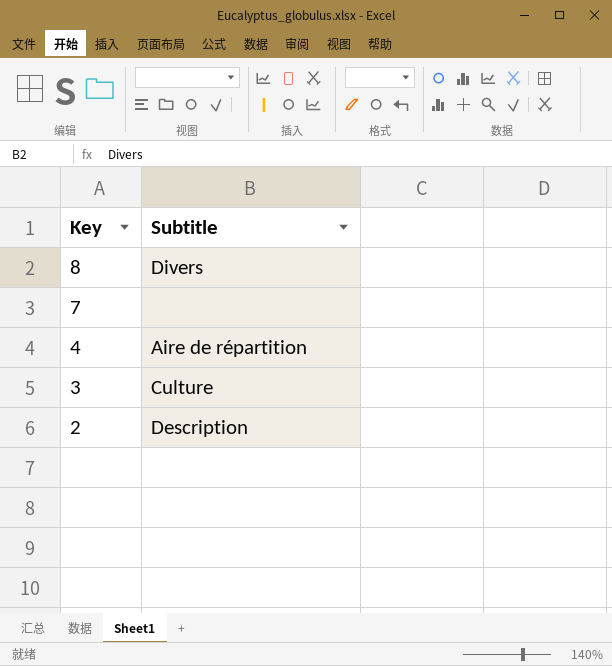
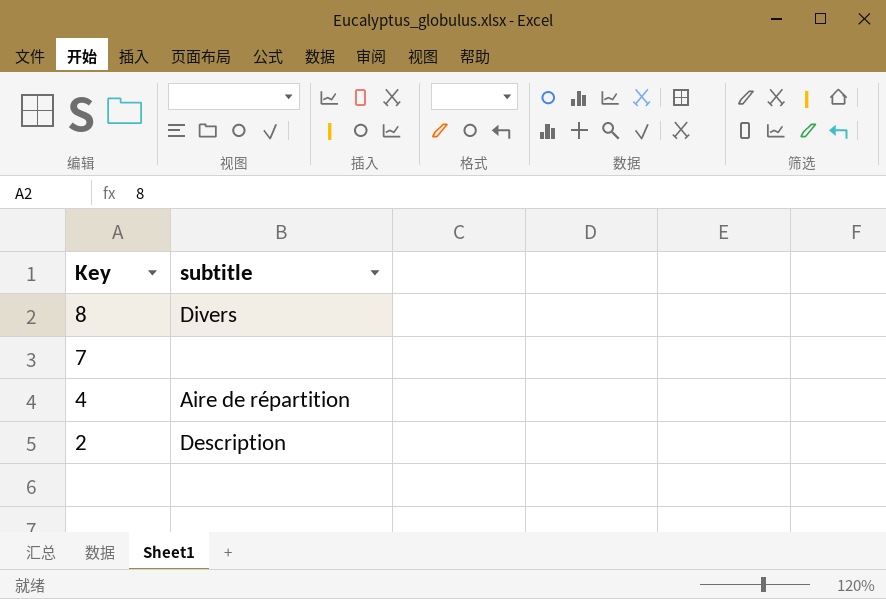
column name: Subtitle -> subtitle
row 3: Culture -> none

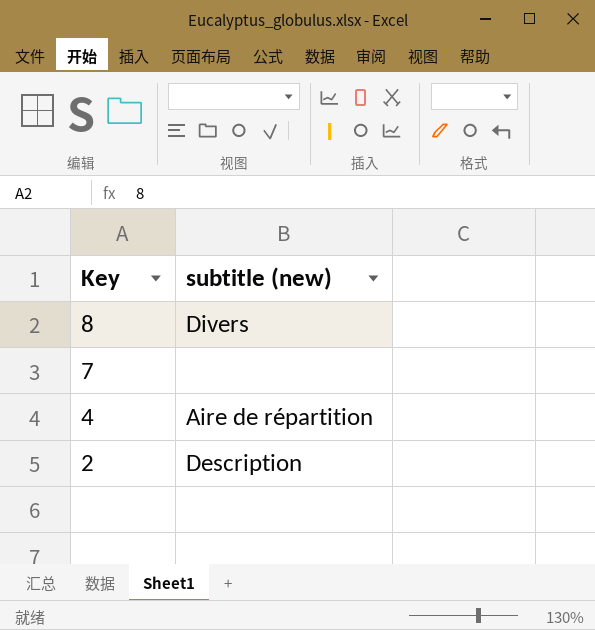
column name: subtitle -> subtitle (new)

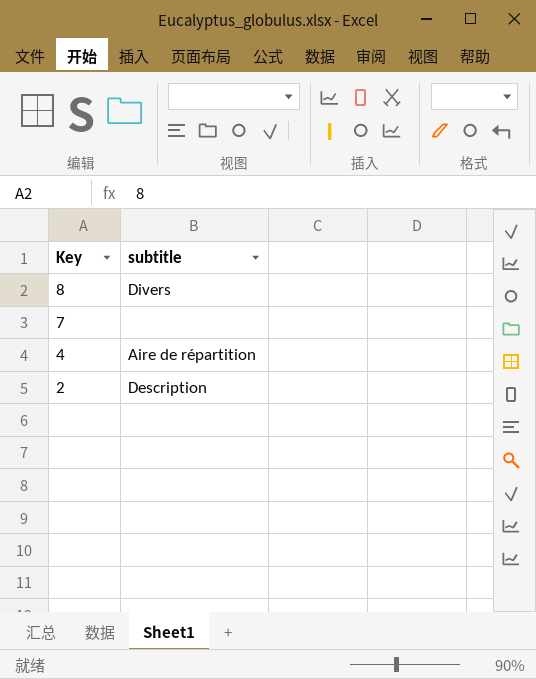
column name: subtitle (new) -> subtitle

